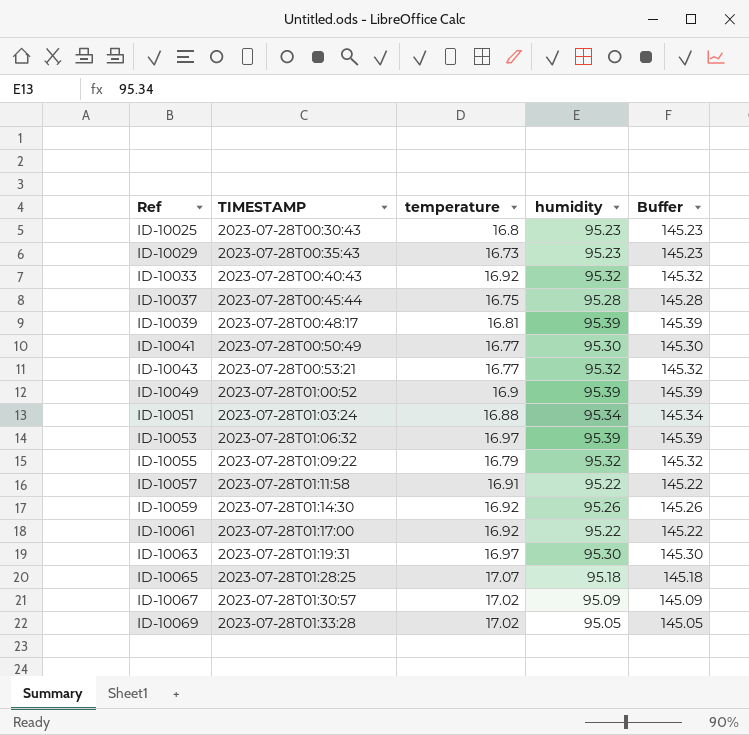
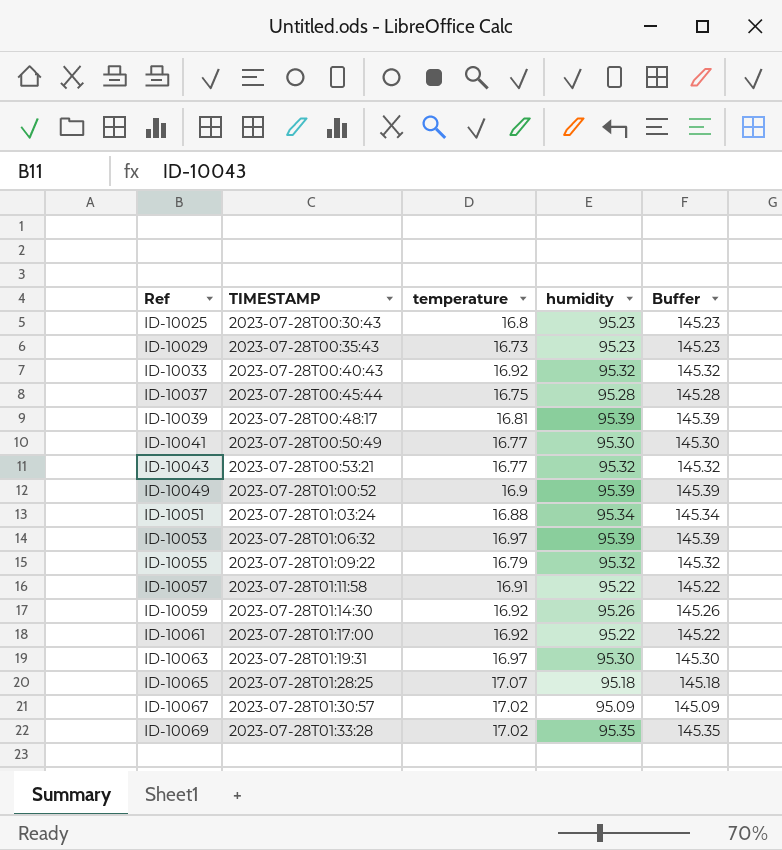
ID-10069 | humidity: 95.05 -> 95.35
ID-10069 | Buffer: 145.05 -> 145.35

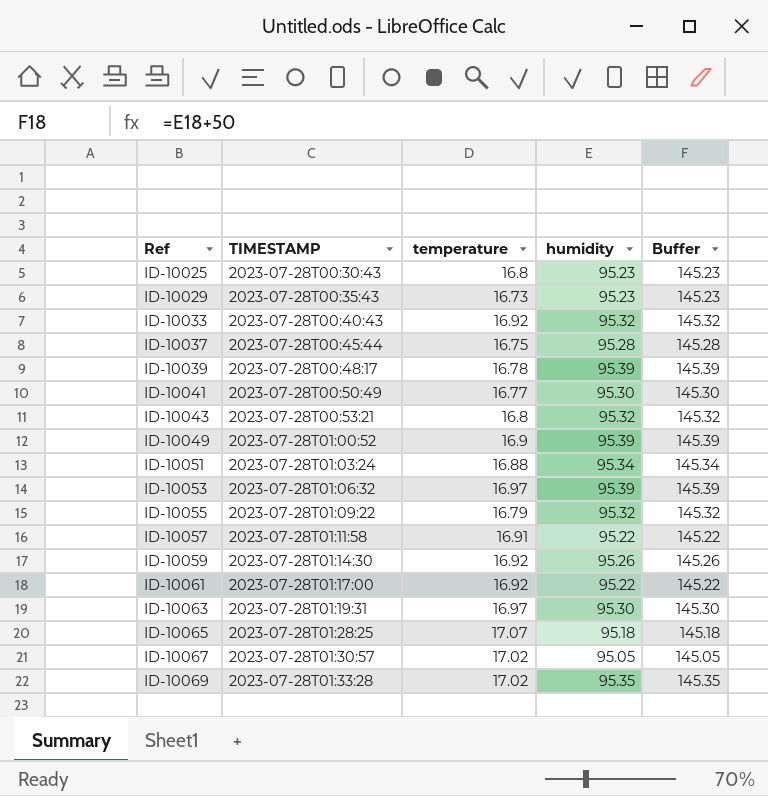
ID-10039 | temperature: 16.81 -> 16.78
ID-10043 | temperature: 16.77 -> 16.8
ID-10067 | humidity: 95.09 -> 95.05
ID-10067 | Buffer: 145.09 -> 145.05

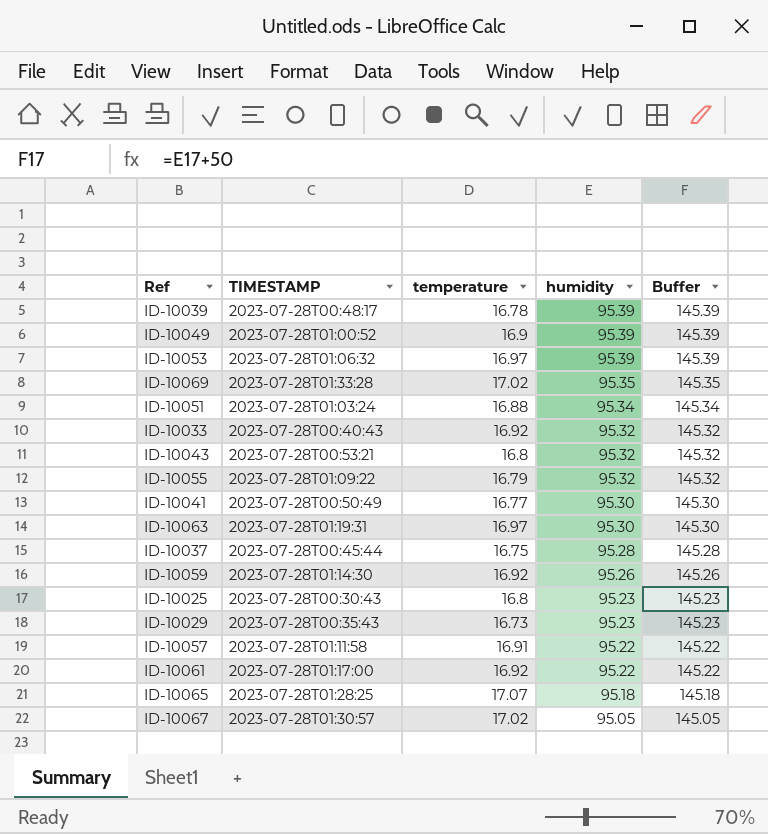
row order: Ref ascending -> humidity descending

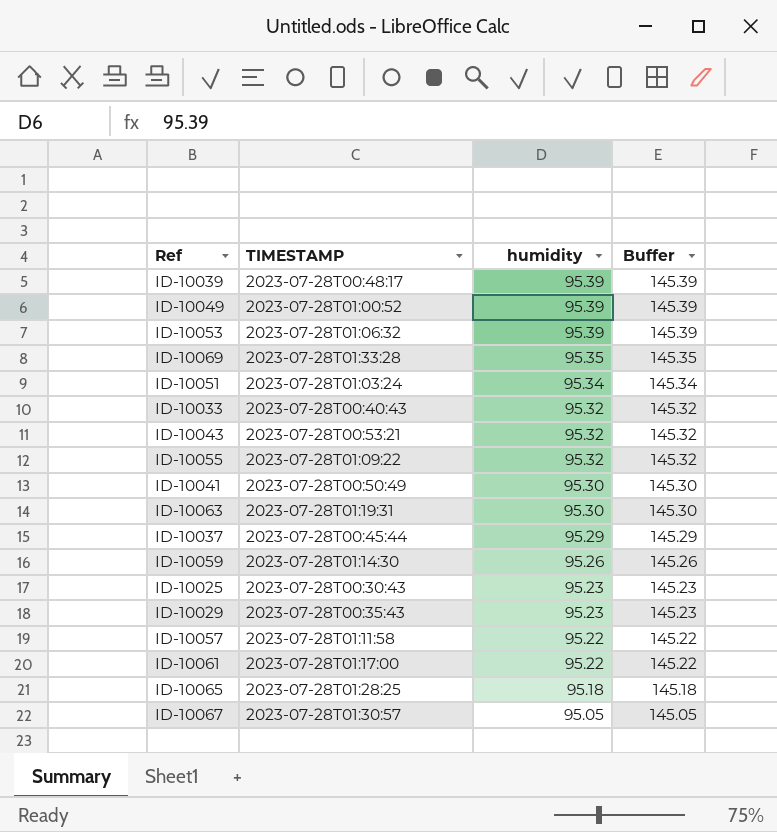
column temperature | position: 3 -> none
ID-10037 | humidity: 95.28 -> 95.29
ID-10037 | Buffer: 145.28 -> 145.29

